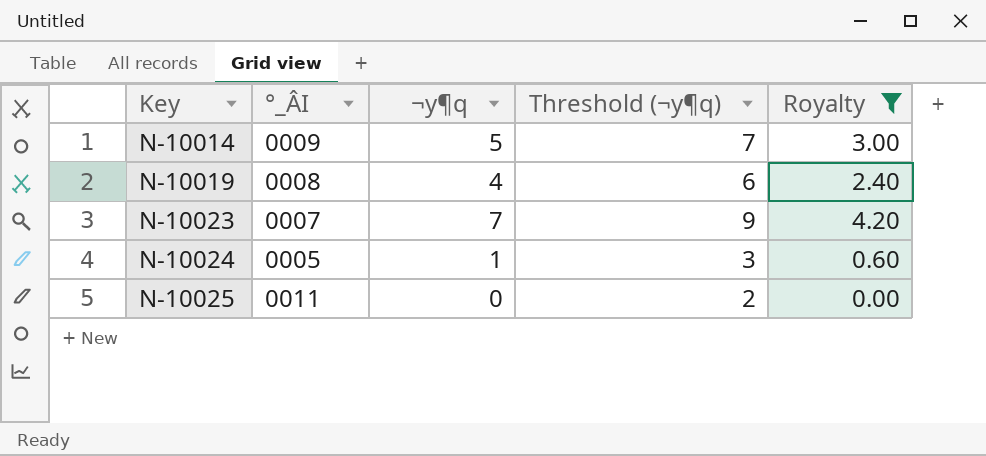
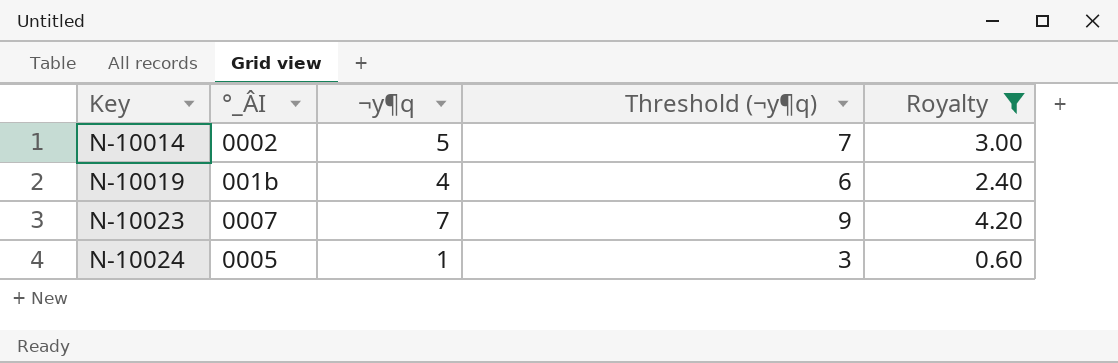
row N-10025: 0011 | 0 | 2 | 0.00 -> none
N-10014 | °_ÂI: 0009 -> 0002
N-10019 | °_ÂI: 0008 -> 001b

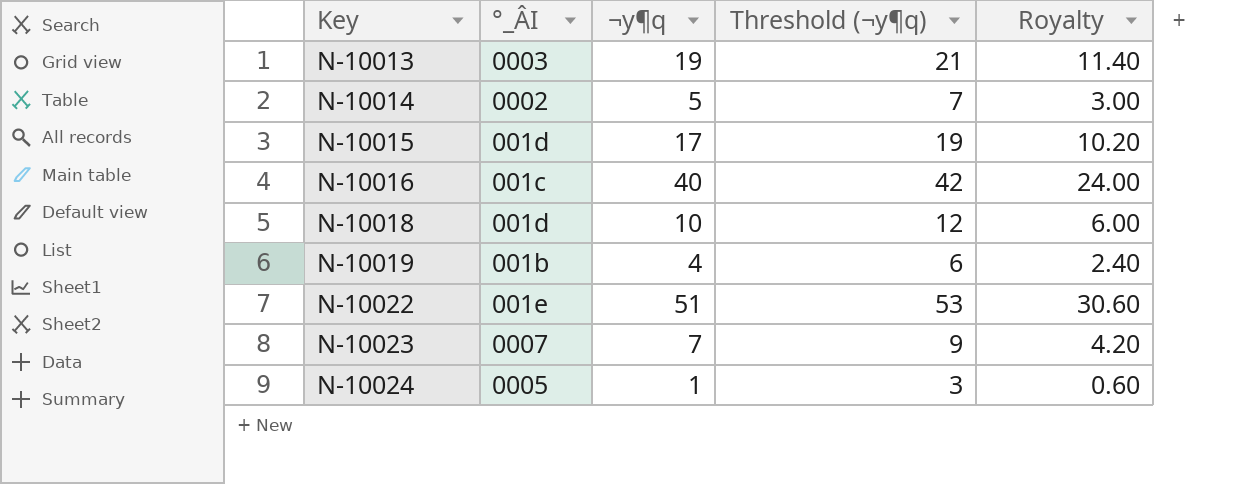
filter: Royalty <= 4.20 -> none

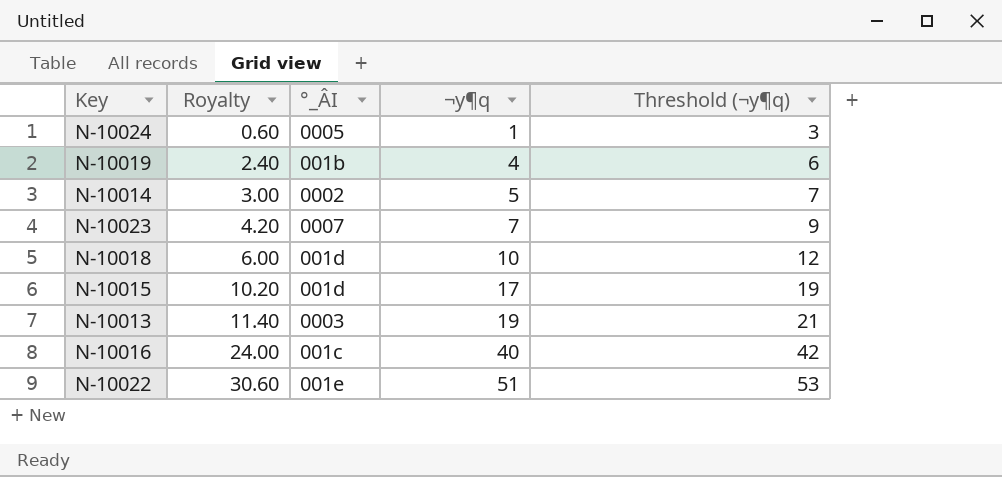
row order: Key ascending -> Royalty ascending
column Royalty | position: 5 -> 2

